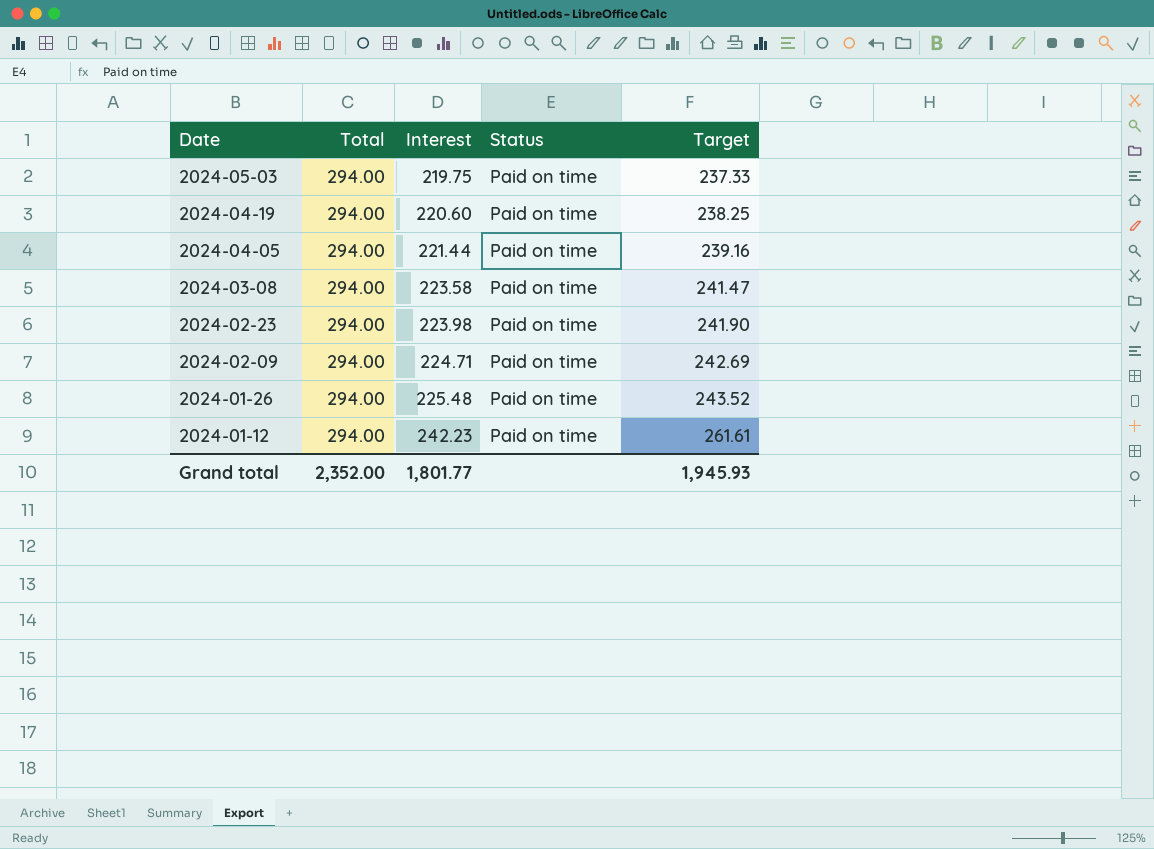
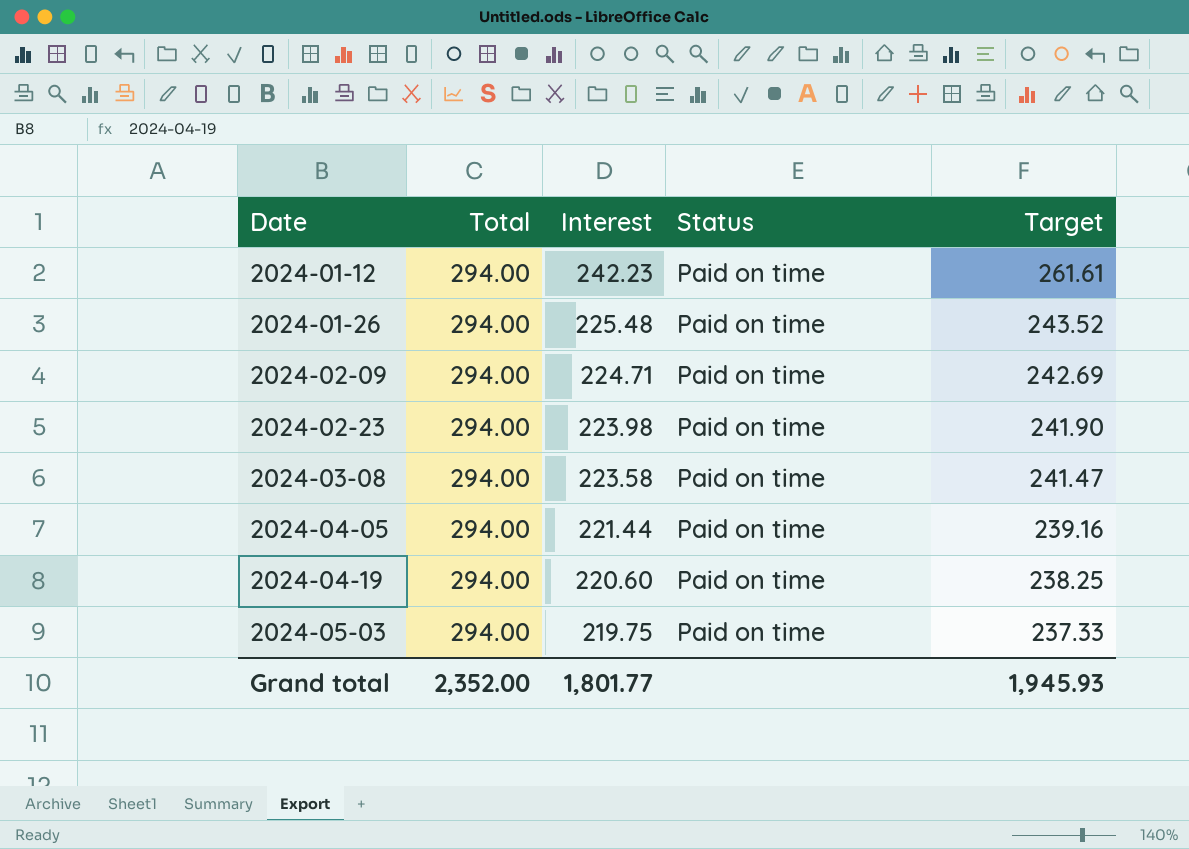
row order: Date descending -> Date ascending

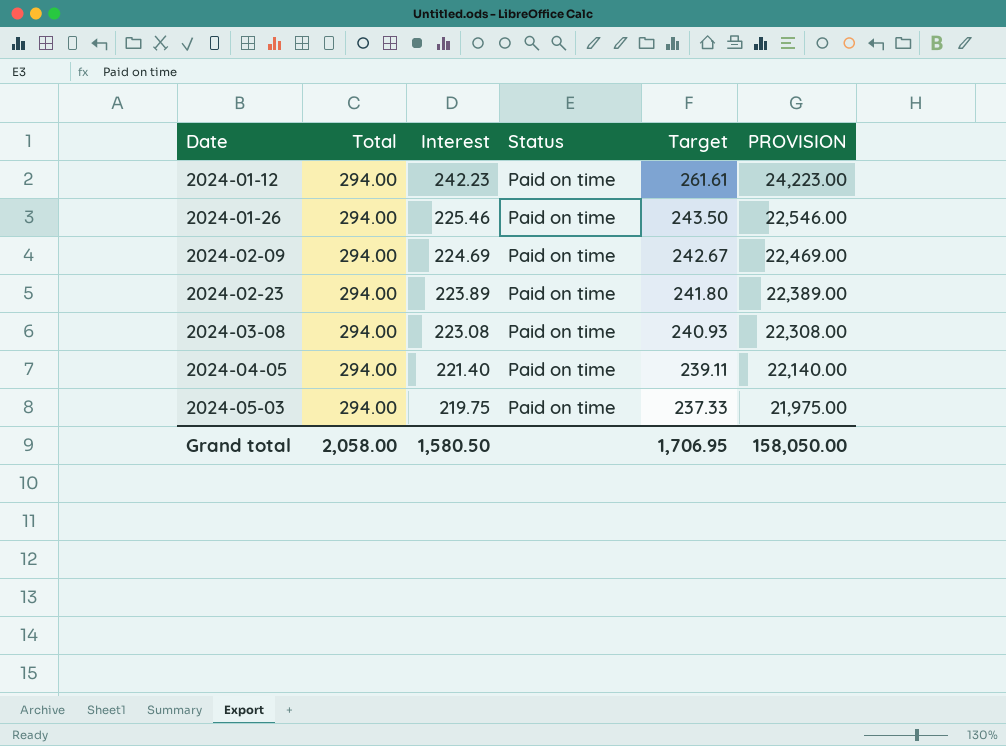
column PROVISION | formula: none -> [Interest] * 100
row 2024-04-19: 294.00 | 220.60 | Paid on time | 238.25 -> none
2024-01-26 | Interest: 225.48 -> 225.46
2024-01-26 | Target: 243.52 -> 243.50
2024-02-09 | Interest: 224.71 -> 224.69
2024-02-09 | Target: 242.69 -> 242.67
2024-02-23 | Interest: 223.98 -> 223.89
2024-02-23 | Target: 241.90 -> 241.80
2024-03-08 | Interest: 223.58 -> 223.08
2024-03-08 | Target: 241.47 -> 240.93
2024-04-05 | Interest: 221.44 -> 221.40
2024-04-05 | Target: 239.16 -> 239.11
Grand total | Total: 2,352.00 -> 2,058.00
Grand total | Interest: 1,801.77 -> 1,580.50
Grand total | Target: 1,945.93 -> 1,706.95

